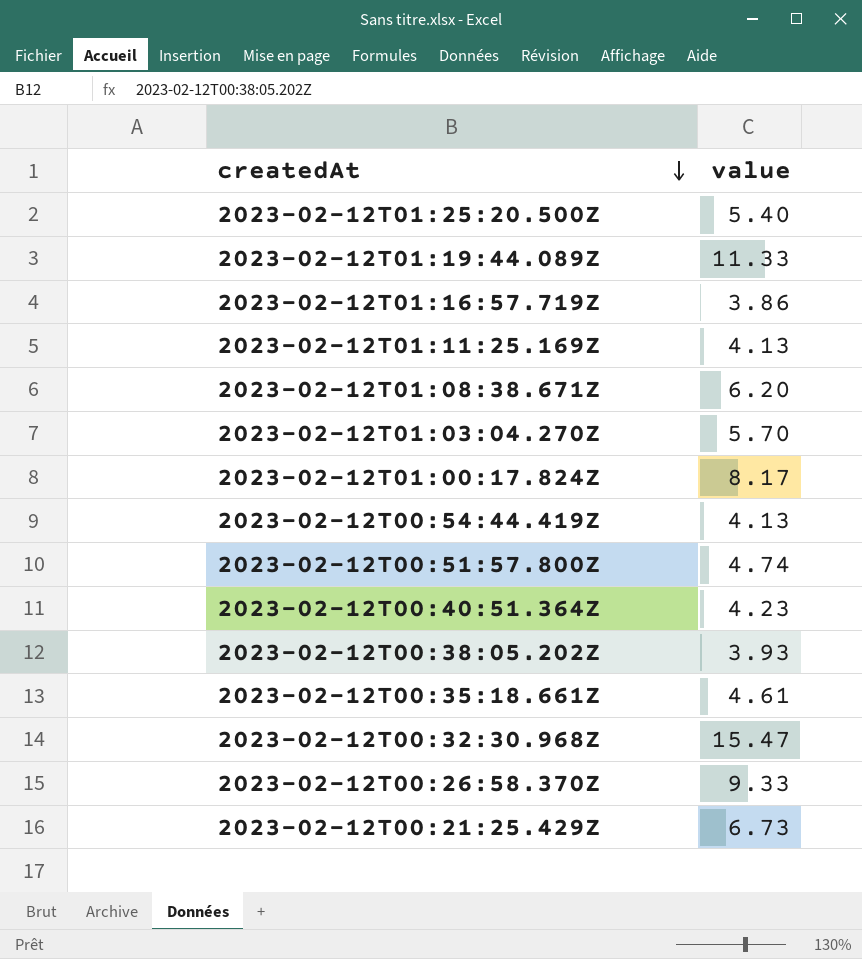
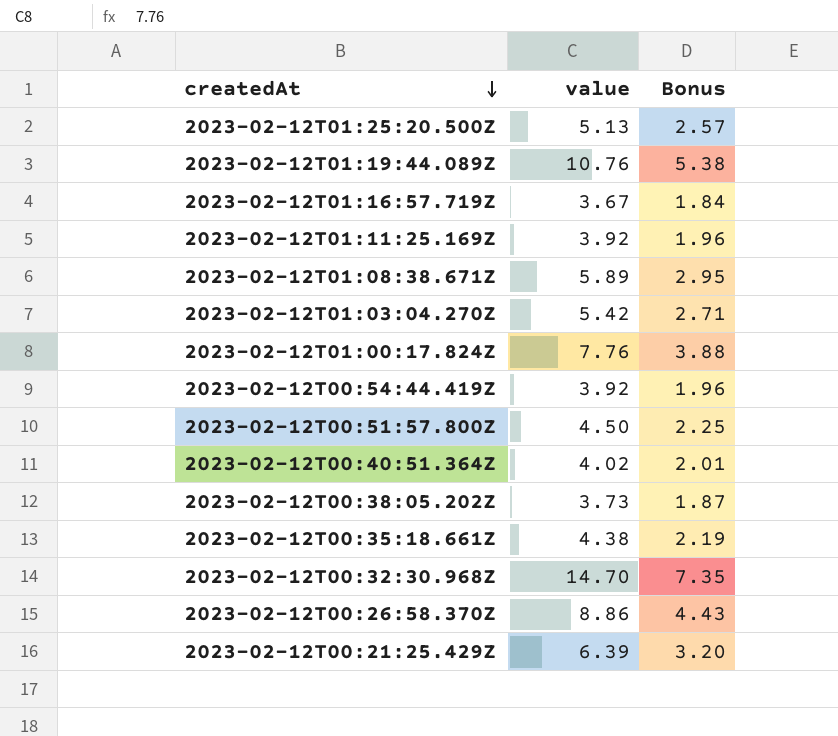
column Bonus | formula: none -> [value] * 0.5
2023-02-12T01:25:20.500Z | value: 5.40 -> 5.13
2023-02-12T01:19:44.089Z | value: 11.33 -> 10.76
2023-02-12T01:16:57.719Z | value: 3.86 -> 3.67
2023-02-12T01:11:25.169Z | value: 4.13 -> 3.92
2023-02-12T01:08:38.671Z | value: 6.20 -> 5.89
2023-02-12T01:03:04.270Z | value: 5.70 -> 5.42
2023-02-12T01:00:17.824Z | value: 8.17 -> 7.76
2023-02-12T00:54:44.419Z | value: 4.13 -> 3.92
2023-02-12T00:51:57.800Z | value: 4.74 -> 4.50
2023-02-12T00:40:51.364Z | value: 4.23 -> 4.02
2023-02-12T00:38:05.202Z | value: 3.93 -> 3.73
2023-02-12T00:35:18.661Z | value: 4.61 -> 4.38
2023-02-12T00:32:30.968Z | value: 15.47 -> 14.70
2023-02-12T00:26:58.370Z | value: 9.33 -> 8.86
2023-02-12T00:21:25.429Z | value: 6.73 -> 6.39

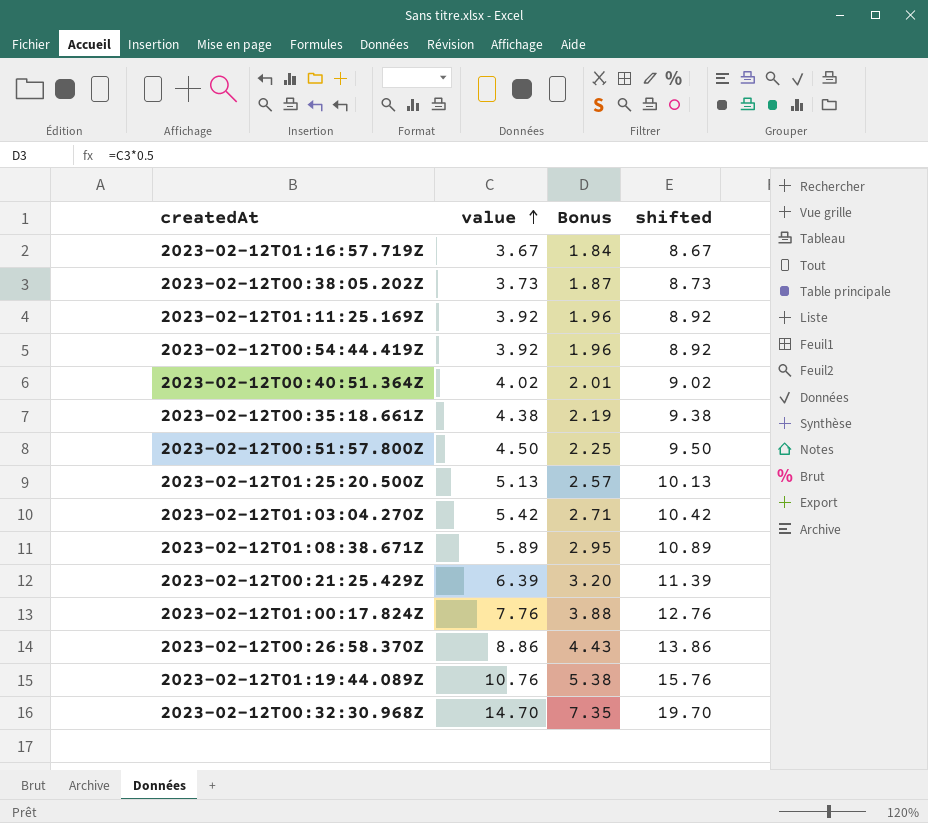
row order: createdAt descending -> value ascending
column shifted | formula: none -> [value] + 5

